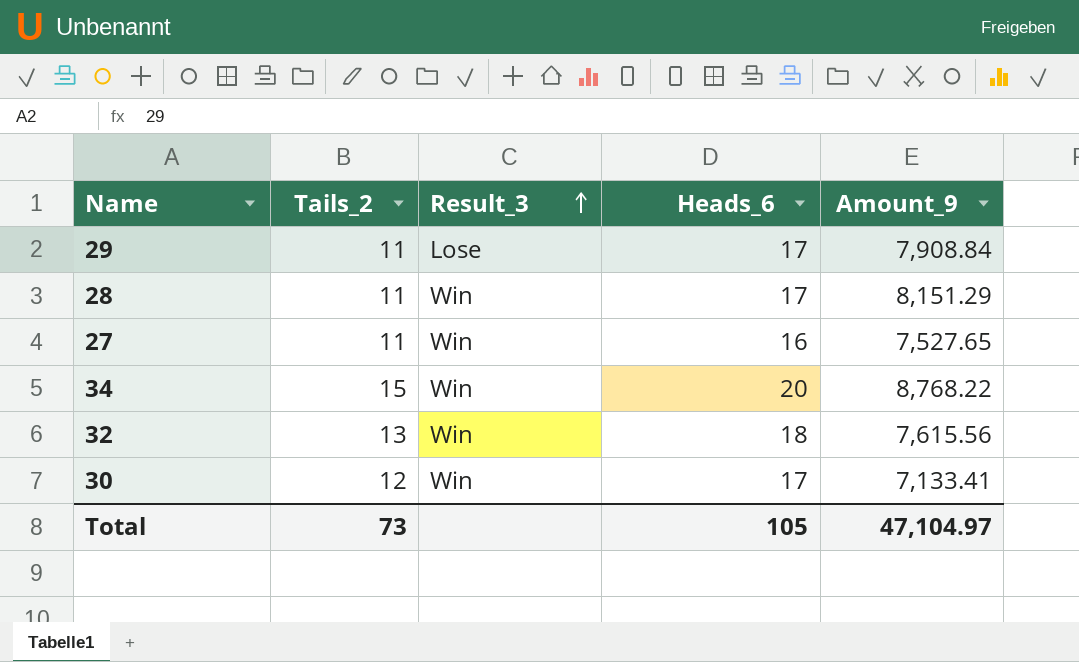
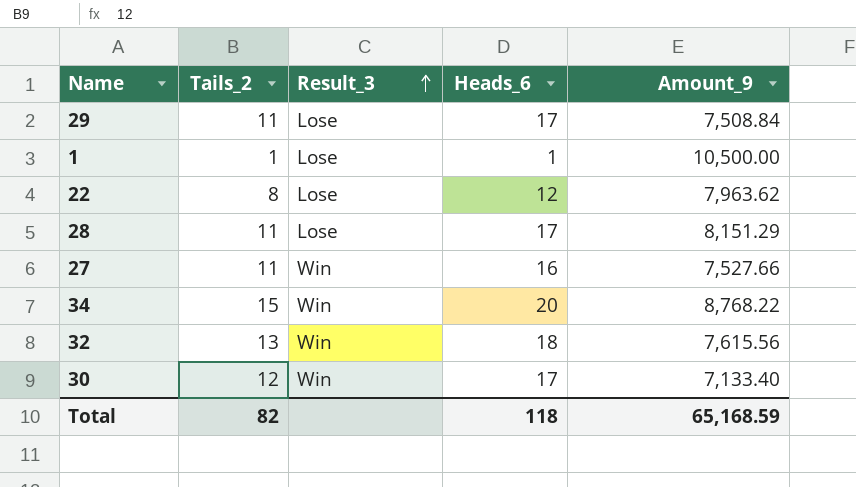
29 | Amount_9: 7,908.84 -> 7,508.84
row 1: none -> 1 | Lose | 1 | 10,500.00
row 22: none -> 8 | Lose | 12 | 7,963.62
28 | Result_3: Win -> Lose
27 | Amount_9: 7,527.65 -> 7,527.66
30 | Amount_9: 7,133.41 -> 7,133.40
Total | Tails_2: 73 -> 82
Total | Heads_6: 105 -> 118
Total | Amount_9: 47,104.97 -> 65,168.59

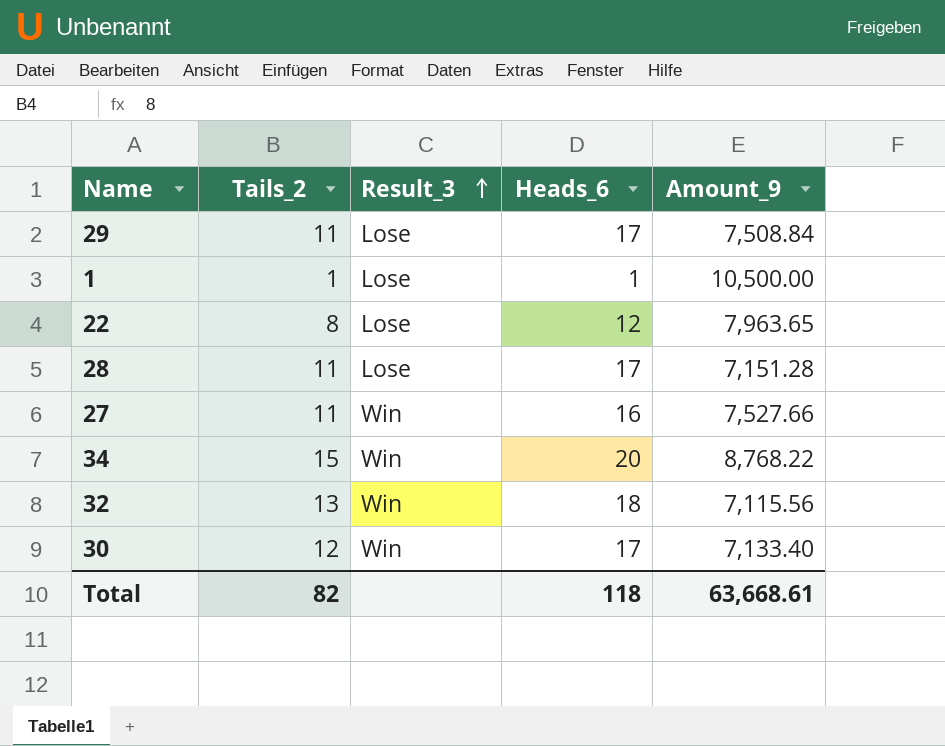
22 | Amount_9: 7,963.62 -> 7,963.65
28 | Amount_9: 8,151.29 -> 7,151.28
32 | Amount_9: 7,615.56 -> 7,115.56
Total | Amount_9: 65,168.59 -> 63,668.61

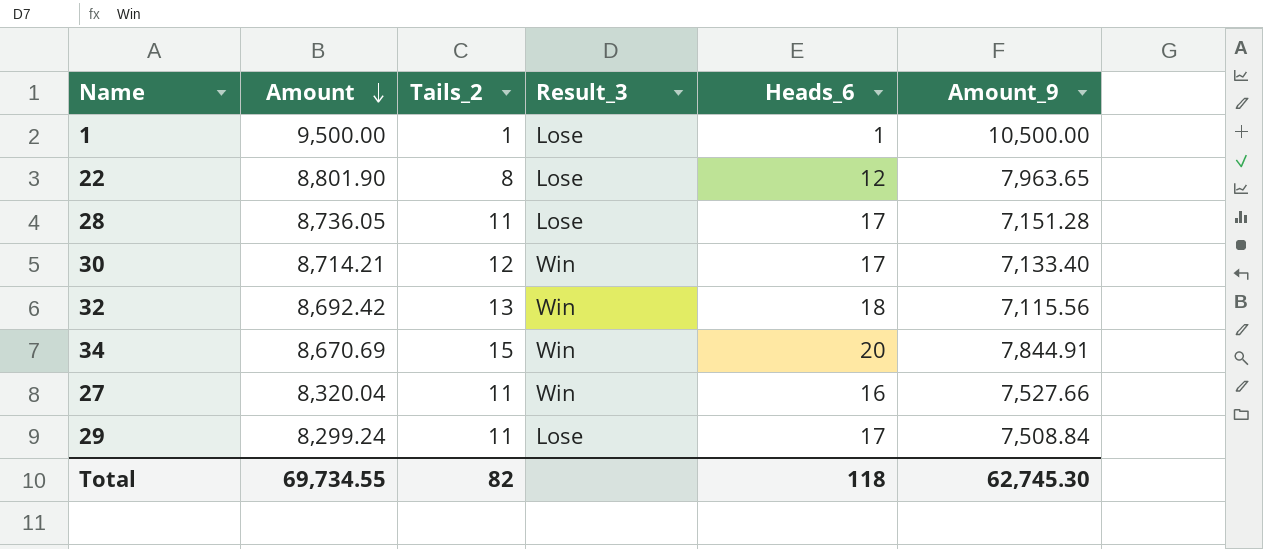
row order: Result_3 ascending -> Amount descending
column Amount | position: none -> 2
34 | Amount_9: 8,768.22 -> 7,844.91
Total | Amount_9: 63,668.61 -> 62,745.30

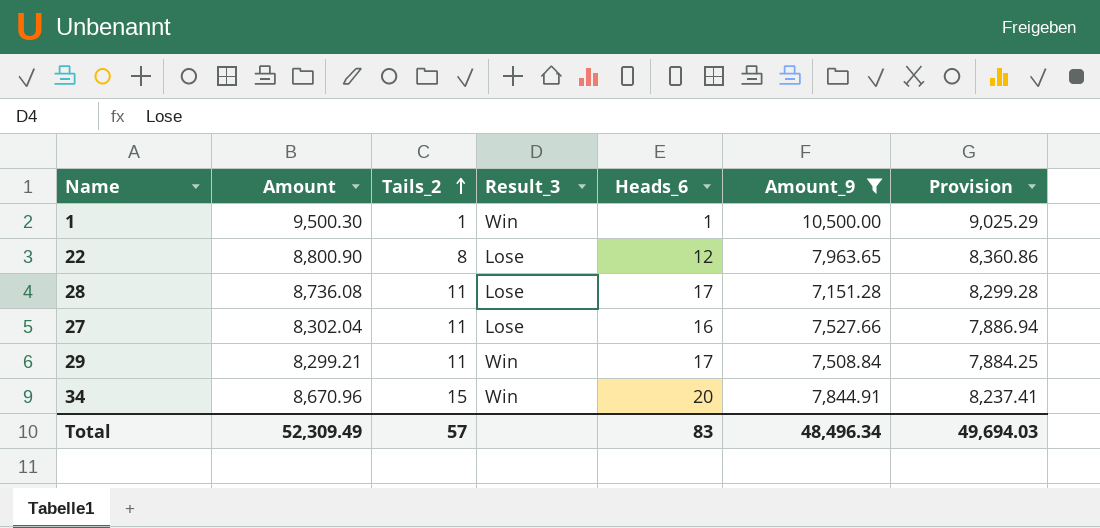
filter: none -> Amount_9 >= 7,151.28
row order: Amount descending -> Tails_2 ascending
column Provision | formula: none -> [Amount] * 0.95
1 | Amount: 9,500.00 -> 9,500.30
1 | Result_3: Lose -> Win
22 | Amount: 8,801.90 -> 8,800.90
28 | Amount: 8,736.05 -> 8,736.08
27 | Amount: 8,320.04 -> 8,302.04
27 | Result_3: Win -> Lose
29 | Amount: 8,299.24 -> 8,299.21
29 | Result_3: Lose -> Win
34 | Amount: 8,670.69 -> 8,670.96
Total | Amount: 69,734.55 -> 52,309.49
Total | Tails_2: 82 -> 57
Total | Heads_6: 118 -> 83
Total | Amount_9: 62,745.30 -> 48,496.34

